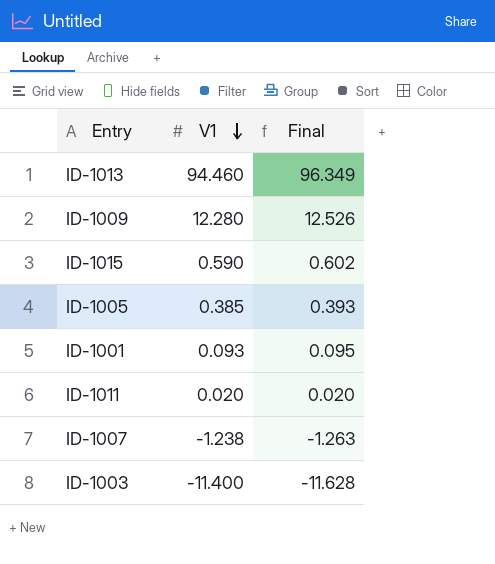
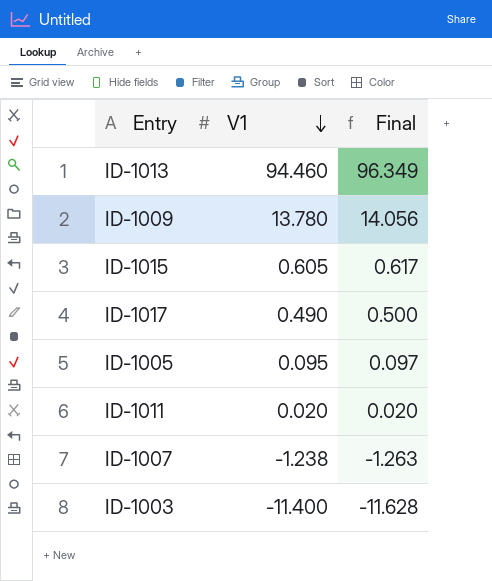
row ID-1001: 0.093 | 0.095 -> none
ID-1009 | V1: 12.280 -> 13.780
ID-1009 | Final: 12.526 -> 14.056
ID-1015 | V1: 0.590 -> 0.605
ID-1015 | Final: 0.602 -> 0.617
row ID-1017: none -> 0.490 | 0.500
ID-1005 | V1: 0.385 -> 0.095
ID-1005 | Final: 0.393 -> 0.097

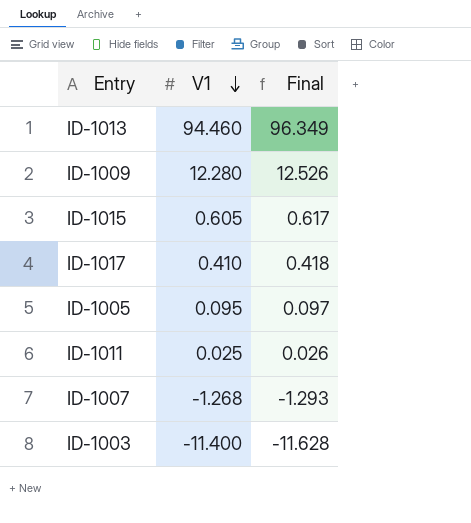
ID-1009 | V1: 13.780 -> 12.280
ID-1009 | Final: 14.056 -> 12.526
ID-1017 | V1: 0.490 -> 0.410
ID-1017 | Final: 0.500 -> 0.418
ID-1011 | V1: 0.020 -> 0.025
ID-1011 | Final: 0.020 -> 0.026
ID-1007 | V1: -1.238 -> -1.268
ID-1007 | Final: -1.263 -> -1.293

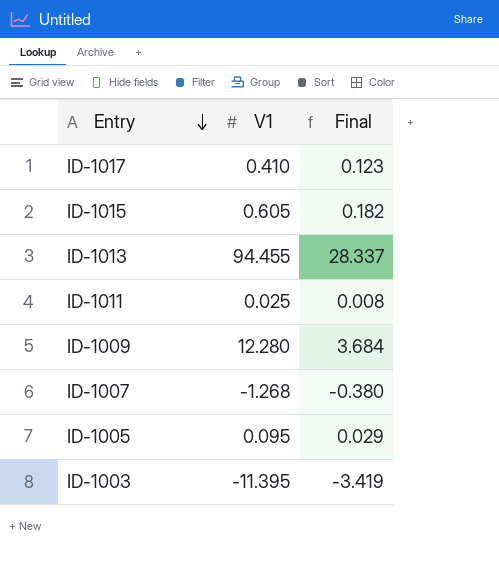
row order: V1 descending -> Entry descending
column Final | formula: [V1] * 1.02 -> [V1] * 0.3
ID-1013 | V1: 94.460 -> 94.455
ID-1003 | V1: -11.400 -> -11.395

